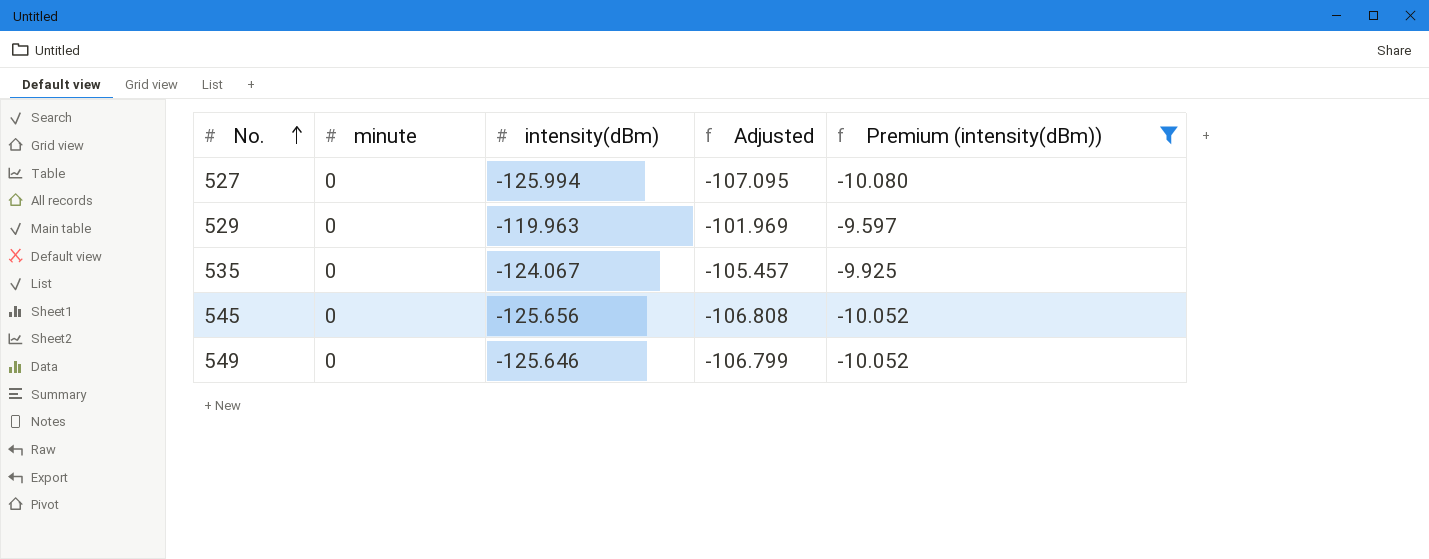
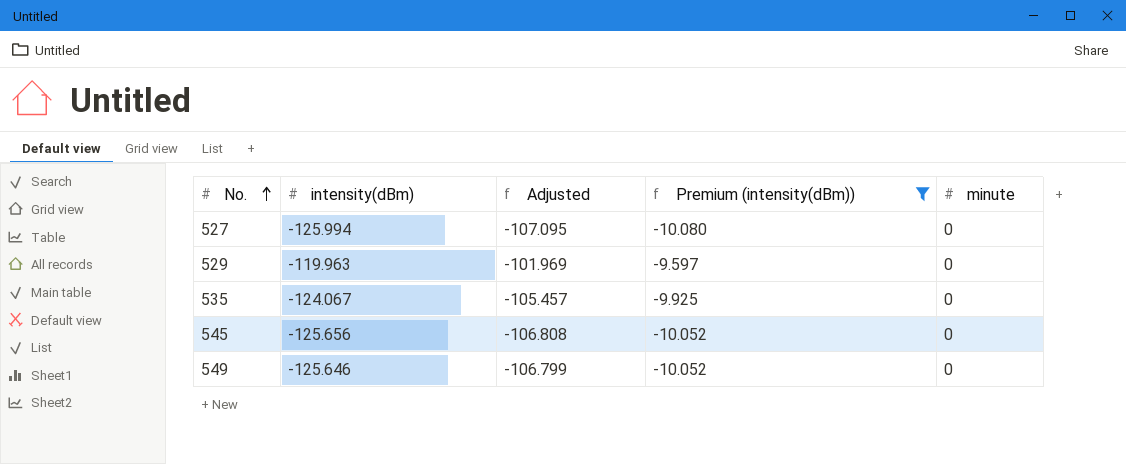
column minute | position: 2 -> 5

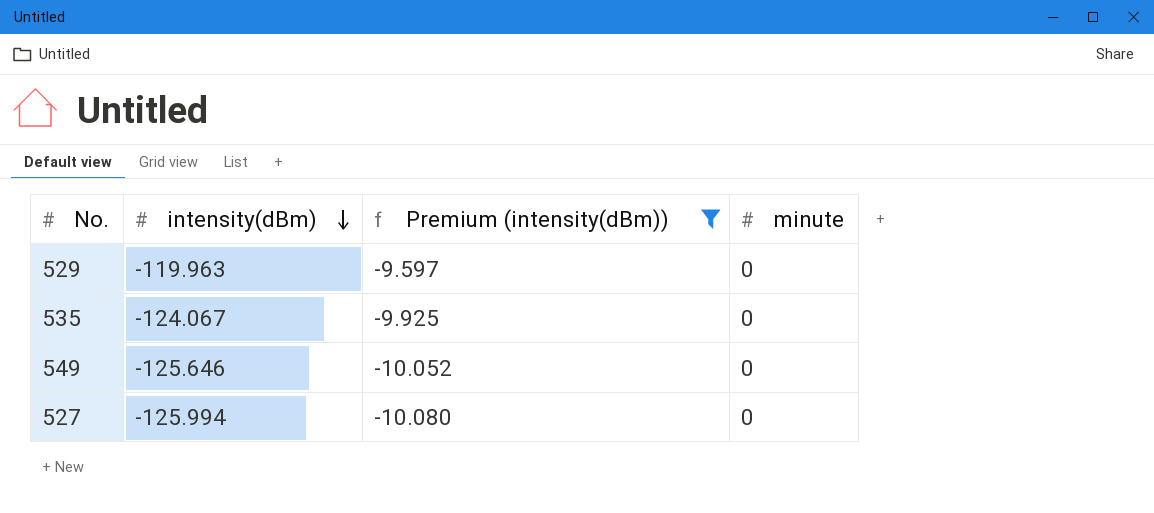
row order: No. ascending -> intensity(dBm) descending
column Adjusted | formula: [intensity(dBm)] * 0.85 -> none
row 545: -125.656 | -106.808 | -10.052 | 0 -> none

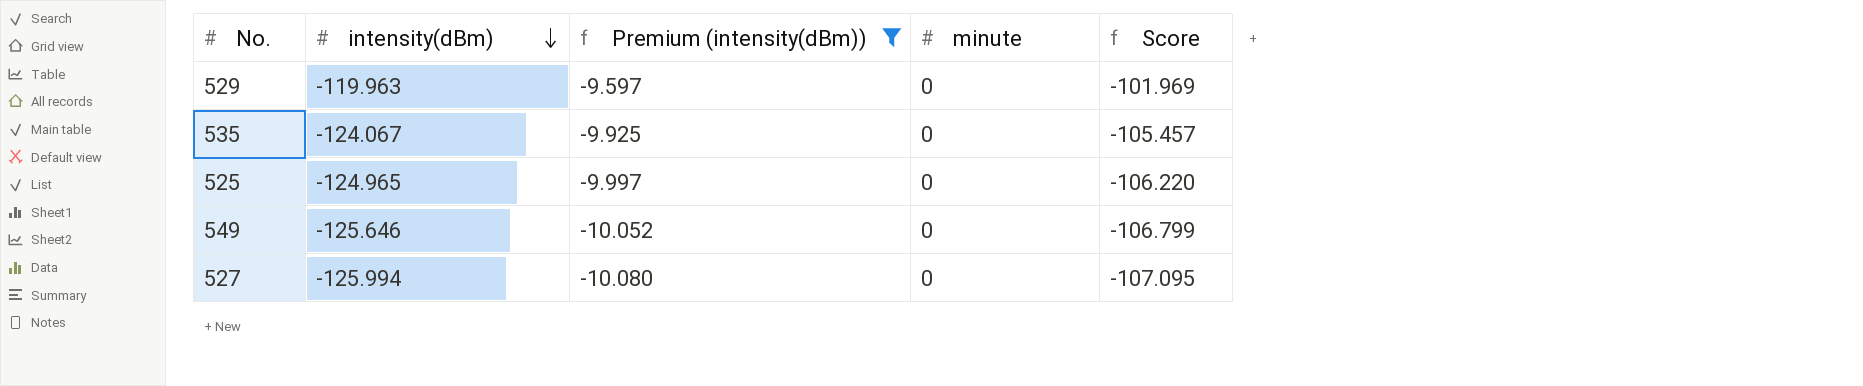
column Score | formula: none -> [intensity(dBm)] * 0.85
row 525: none -> -124.965 | -9.997 | 0 | -106.220

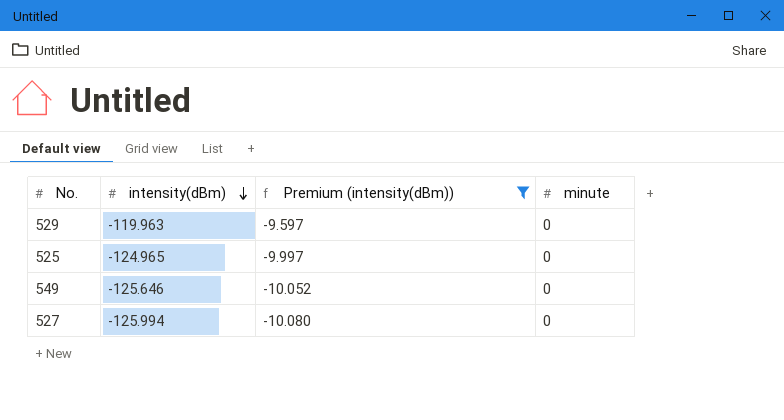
column Score | formula: [intensity(dBm)] * 0.85 -> none
row 535: -124.067 | -9.925 | 0 | -105.457 -> none

